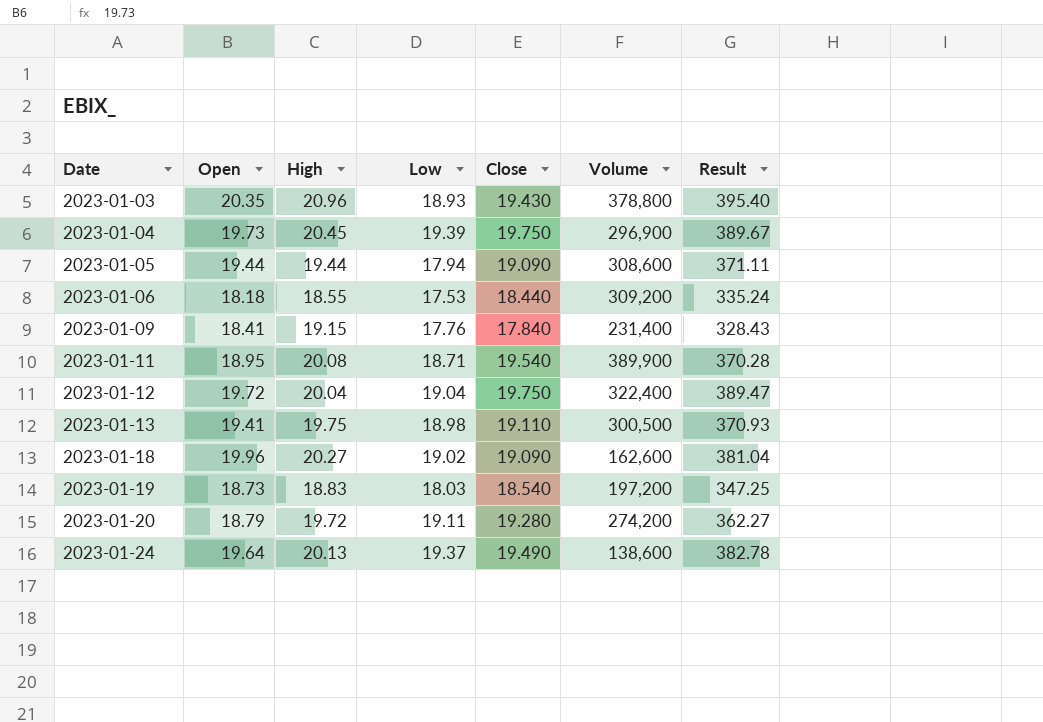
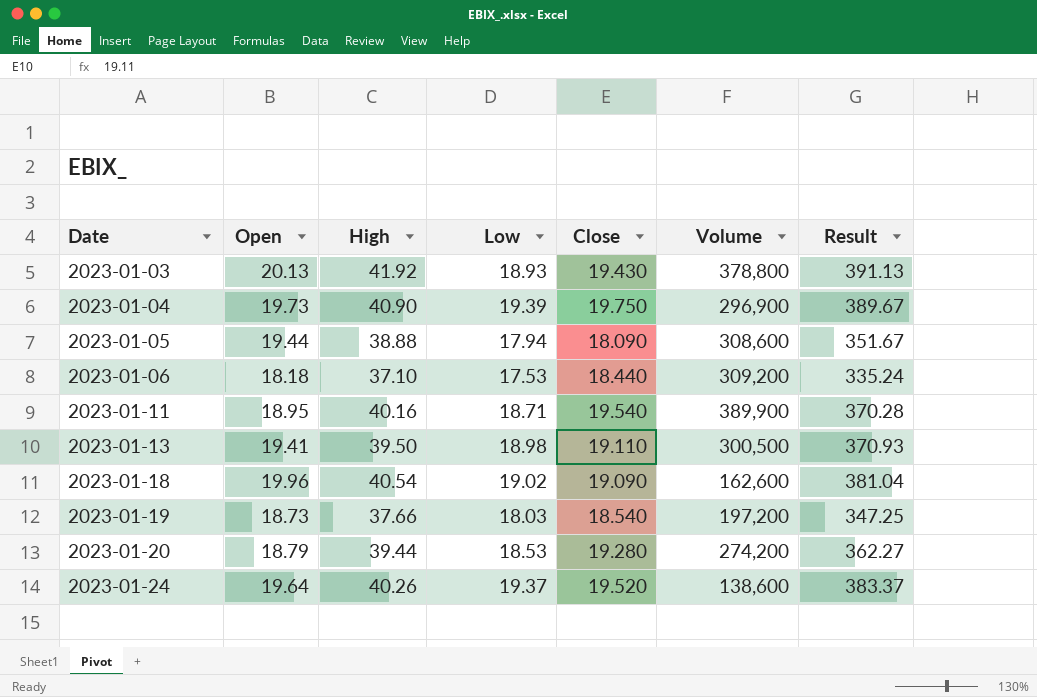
row 2023-01-09: 18.41 | 19.15 | 17.76 | 17.840 | 231,400 | 328.43 -> none
row 2023-01-12: 19.72 | 20.04 | 19.04 | 19.750 | 322,400 | 389.47 -> none
2023-01-03 | Open: 20.35 -> 20.13
2023-01-03 | High: 20.96 -> 41.92
2023-01-03 | Result: 395.40 -> 391.13
2023-01-04 | High: 20.45 -> 40.90
2023-01-05 | High: 19.44 -> 38.88
2023-01-05 | Close: 19.090 -> 18.090
2023-01-05 | Result: 371.11 -> 351.67
2023-01-06 | High: 18.55 -> 37.10
2023-01-11 | High: 20.08 -> 40.16
2023-01-13 | High: 19.75 -> 39.50
2023-01-18 | High: 20.27 -> 40.54
2023-01-19 | High: 18.83 -> 37.66
2023-01-20 | High: 19.72 -> 39.44
2023-01-20 | Low: 19.11 -> 18.53
2023-01-24 | High: 20.13 -> 40.26
2023-01-24 | Close: 19.490 -> 19.520
2023-01-24 | Result: 382.78 -> 383.37

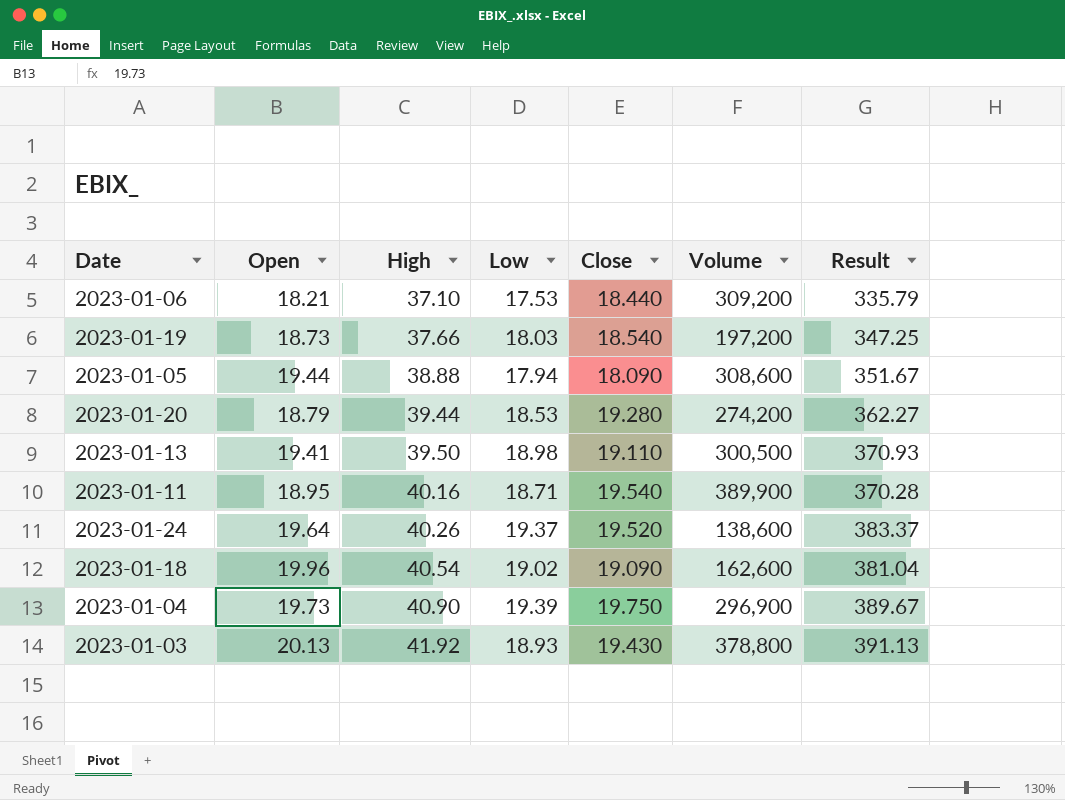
row order: Date ascending -> High ascending
2023-01-06 | Open: 18.18 -> 18.21
2023-01-06 | Result: 335.24 -> 335.79

